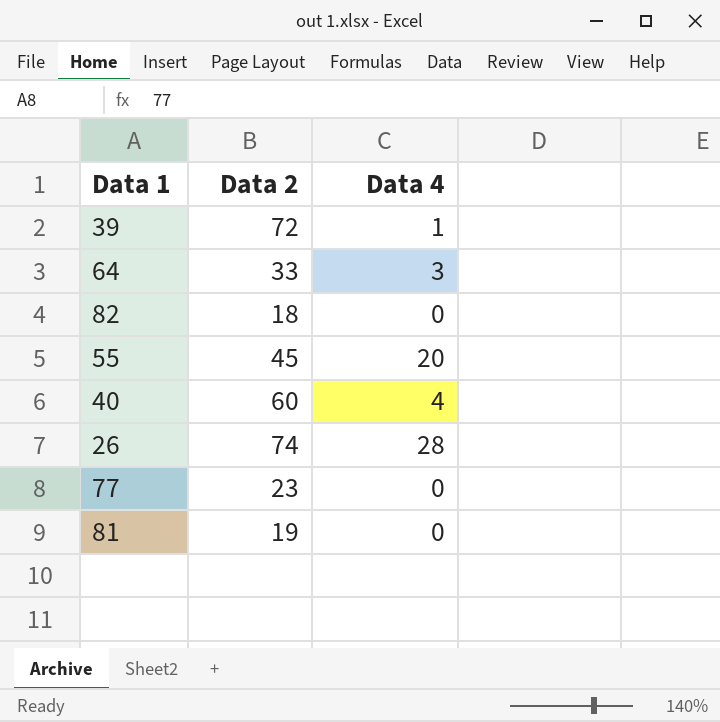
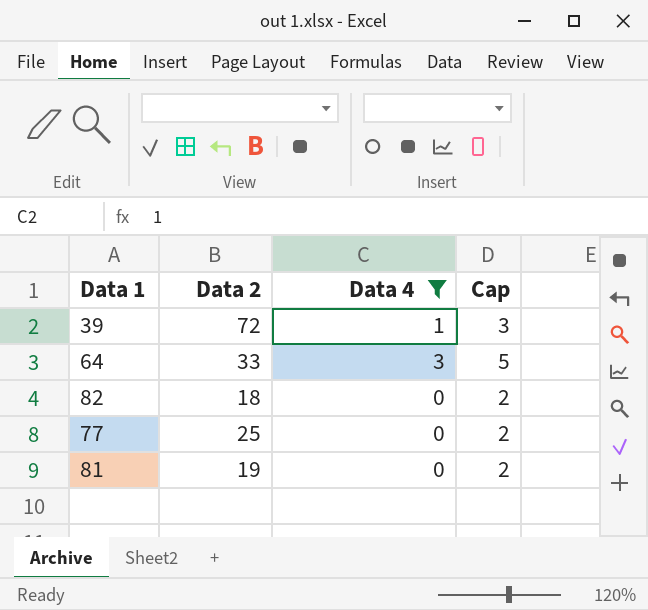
filter: none -> Data 4 <= 3
column Cap | formula: none -> [Data 4] + 2
77 | Data 2: 23 -> 25

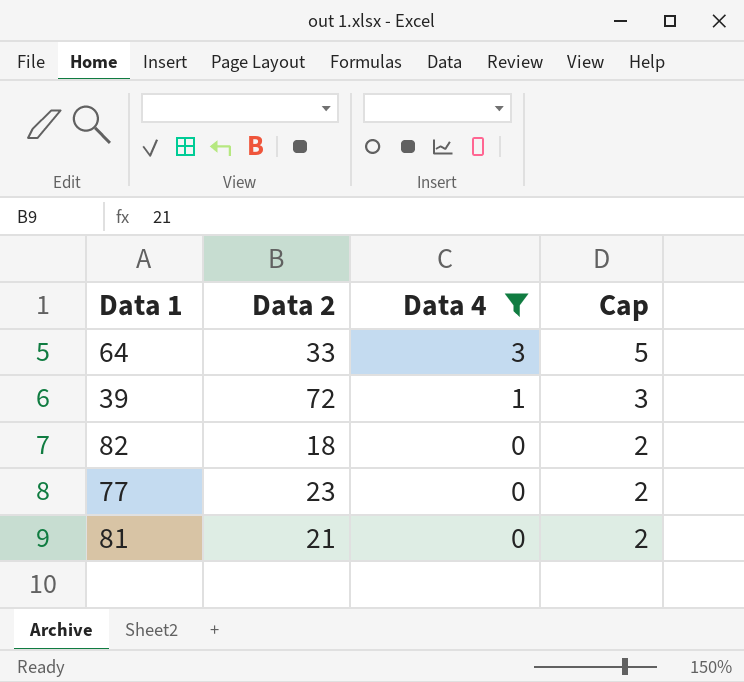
row order: none -> Data 4 descending
77 | Data 2: 25 -> 23
81 | Data 2: 19 -> 21

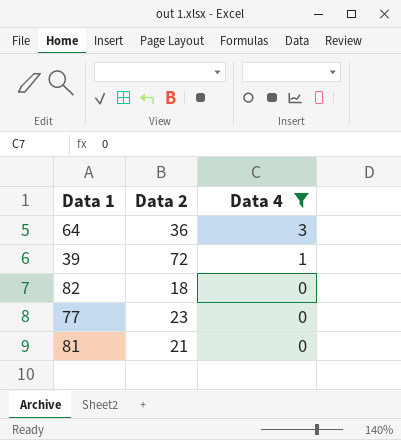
column Cap | formula: [Data 4] + 2 -> none
64 | Data 2: 33 -> 36

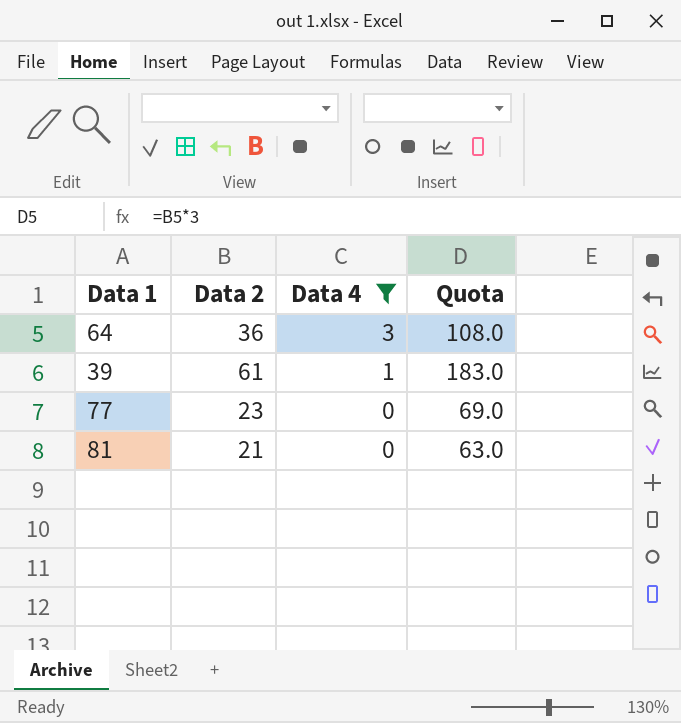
column Quota | formula: none -> [Data 2] * 3
row 82: 18 | 0 -> none
39 | Data 2: 72 -> 61

